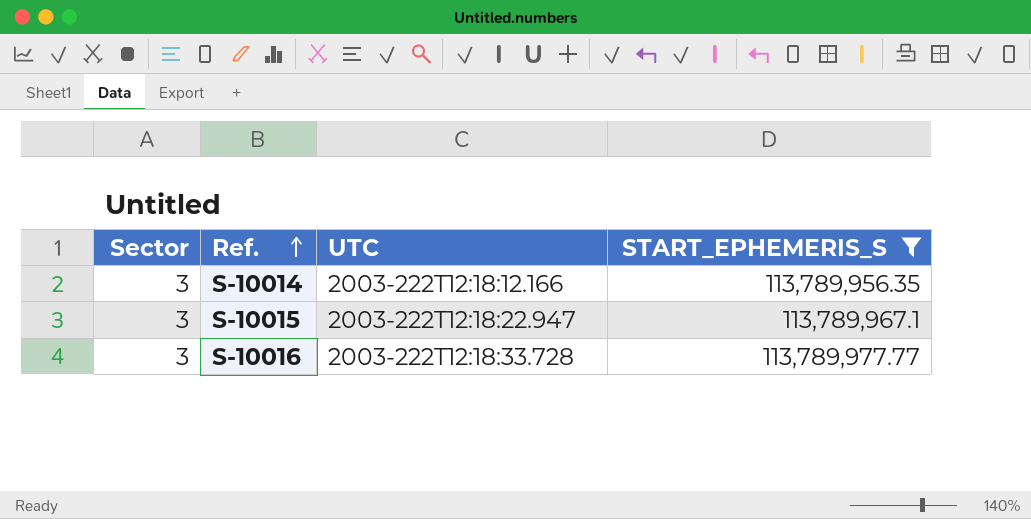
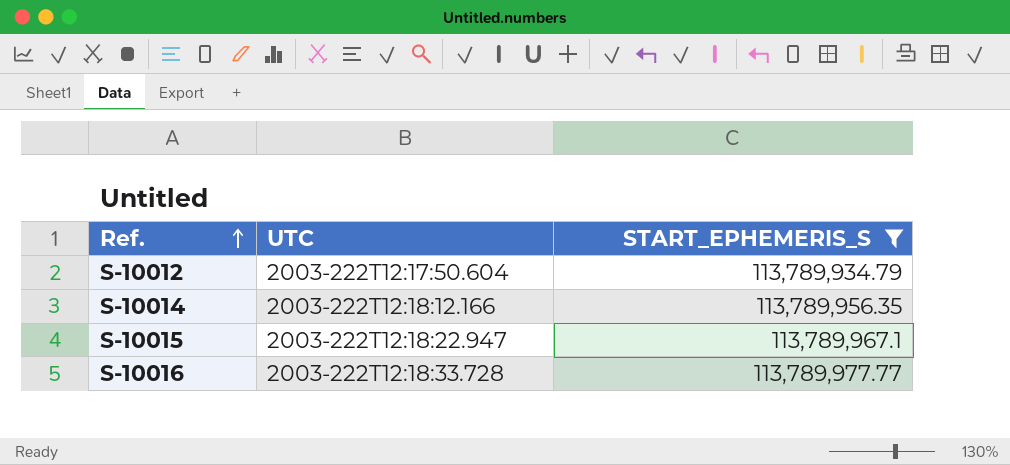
column Sector | position: 1 -> none
row S-10012: none -> 2003-222T12:17:50.604 | 113,789,934.79

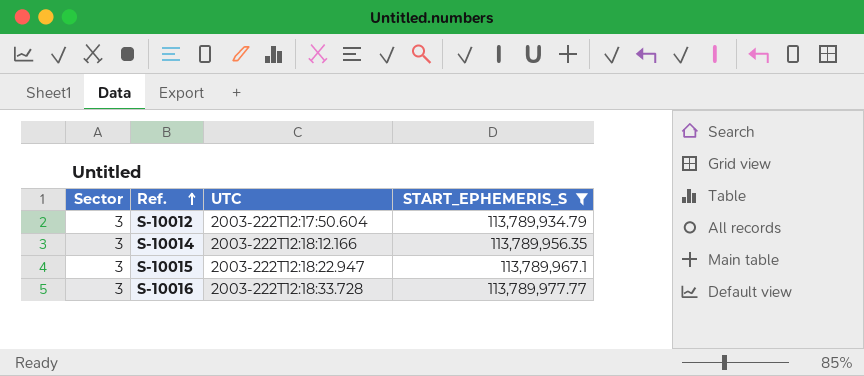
column Sector | position: none -> 1

